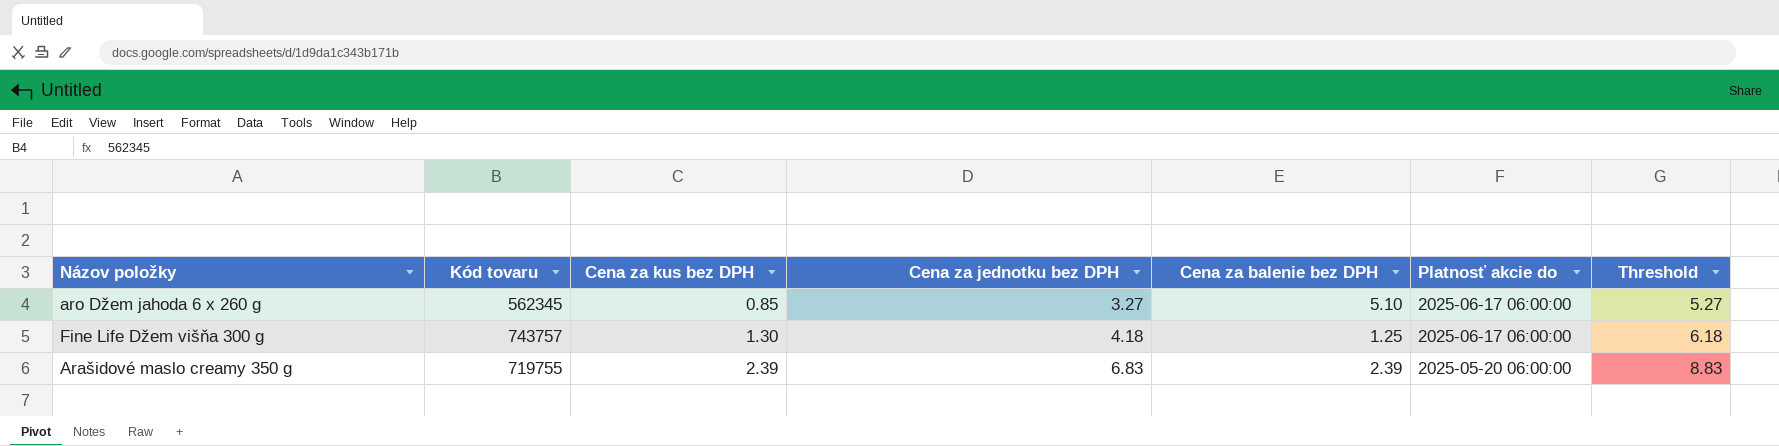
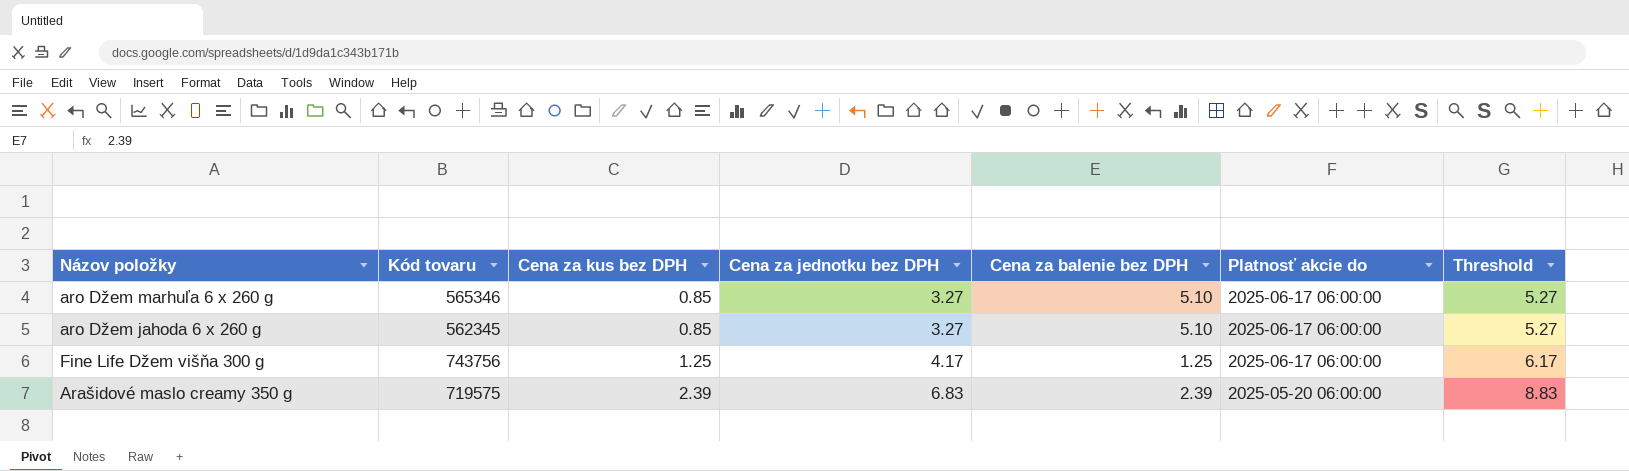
row aro Džem marhuľa 6 x 260 g: none -> 565346 | 0.85 | 3.27 | 5.10 | 2025-06-17 06:00:00 | 5.27
Fine Life Džem višňa 300 g | Kód tovaru: 743757 -> 743756
Fine Life Džem višňa 300 g | Cena za kus bez DPH: 1.30 -> 1.25
Fine Life Džem višňa 300 g | Cena za jednotku bez DPH: 4.18 -> 4.17
Fine Life Džem višňa 300 g | Threshold: 6.18 -> 6.17
Arašidové maslo creamy 350 g | Kód tovaru: 719755 -> 719575

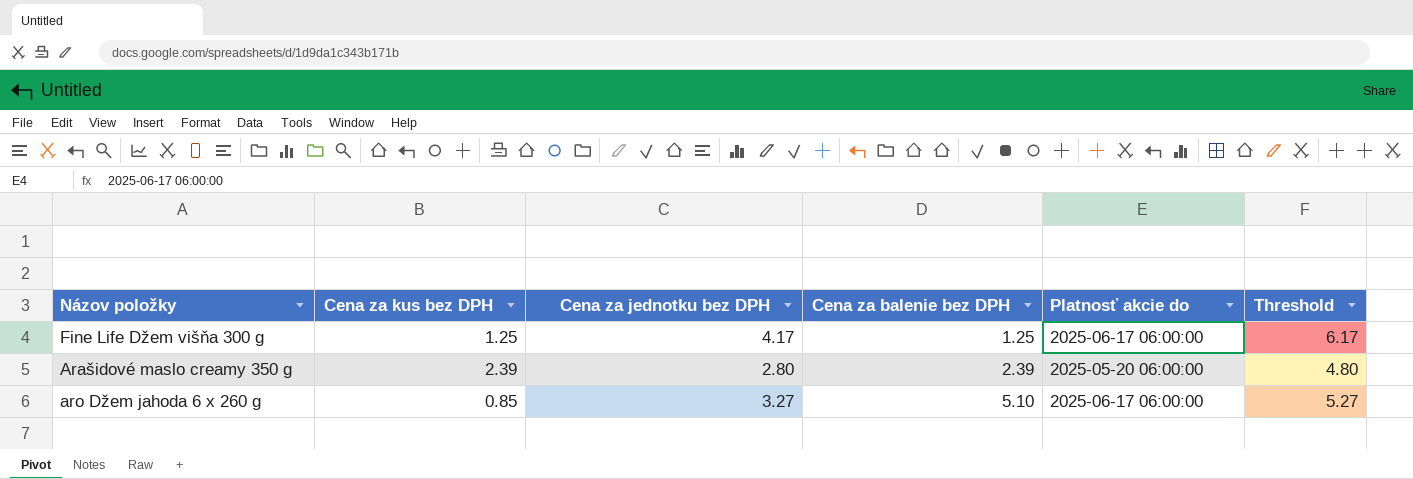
row order: Cena za kus bez DPH ascending -> Cena za balenie bez DPH ascending
column Kód tovaru | position: 2 -> none
row aro Džem marhuľa 6 x 260 g: 565346 | 0.85 | 3.27 | 5.10 | 2025-06-17 06:00:00 | 5.27 -> none
Arašidové maslo creamy 350 g | Cena za jednotku bez DPH: 6.83 -> 2.80
Arašidové maslo creamy 350 g | Threshold: 8.83 -> 4.80

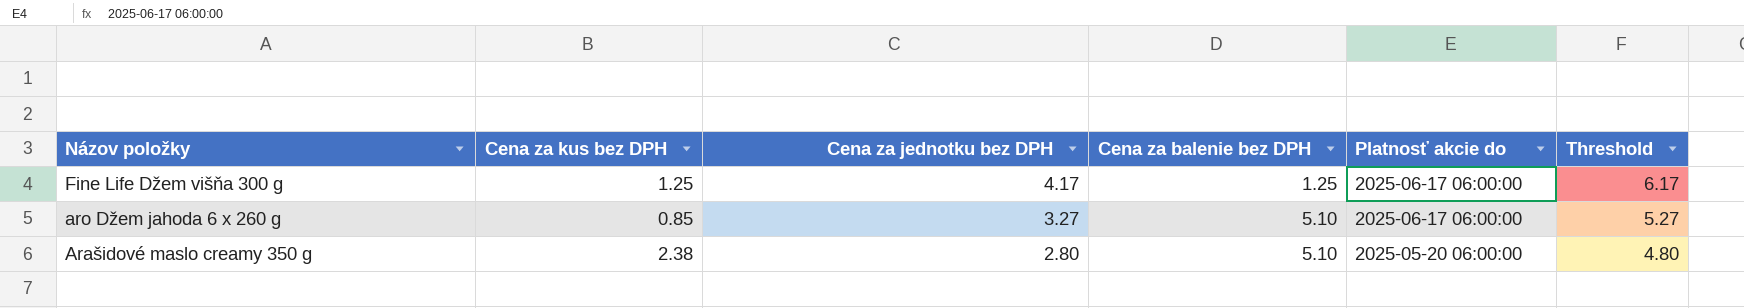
row order: Cena za balenie bez DPH ascending -> Názov položky descending
Arašidové maslo creamy 350 g | Cena za kus bez DPH: 2.39 -> 2.38
Arašidové maslo creamy 350 g | Cena za balenie bez DPH: 2.39 -> 5.10

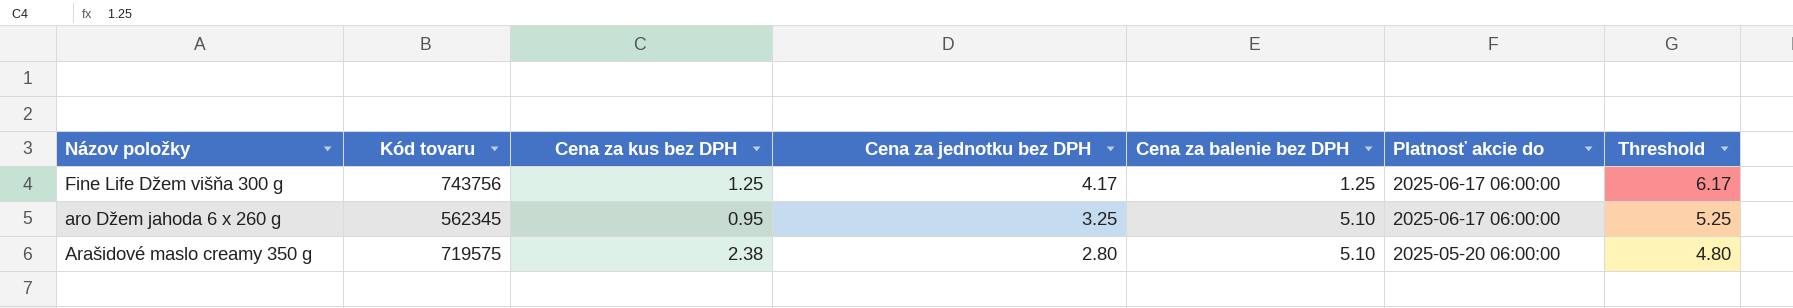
column Kód tovaru | position: none -> 2
aro Džem jahoda 6 x 260 g | Cena za kus bez DPH: 0.85 -> 0.95
aro Džem jahoda 6 x 260 g | Cena za jednotku bez DPH: 3.27 -> 3.25
aro Džem jahoda 6 x 260 g | Threshold: 5.27 -> 5.25

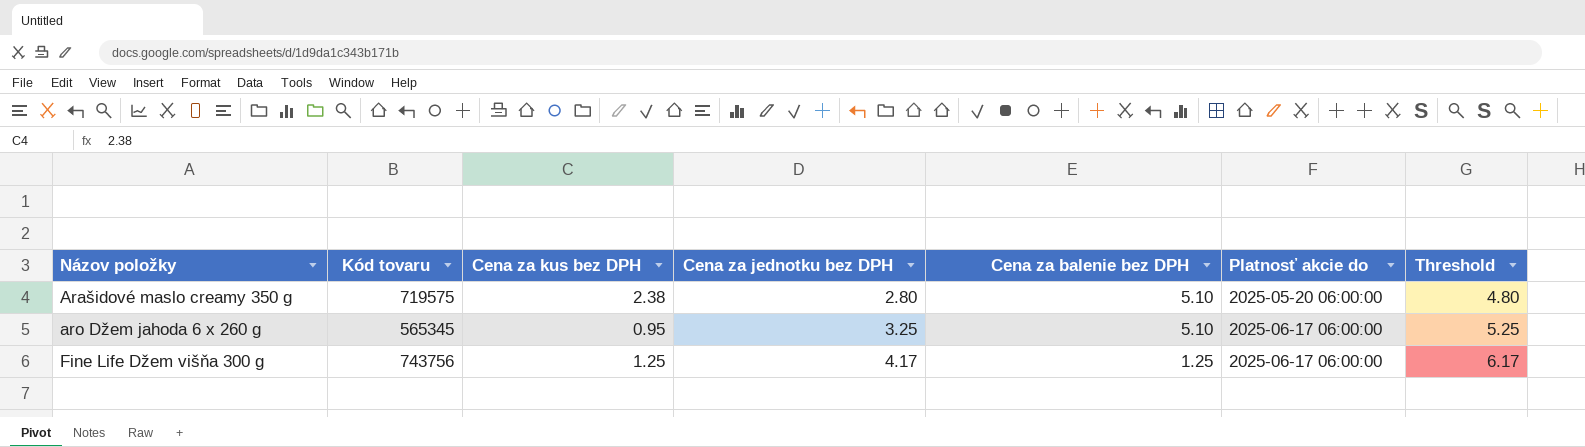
row order: Názov položky descending -> Názov položky ascending
aro Džem jahoda 6 x 260 g | Kód tovaru: 562345 -> 565345

